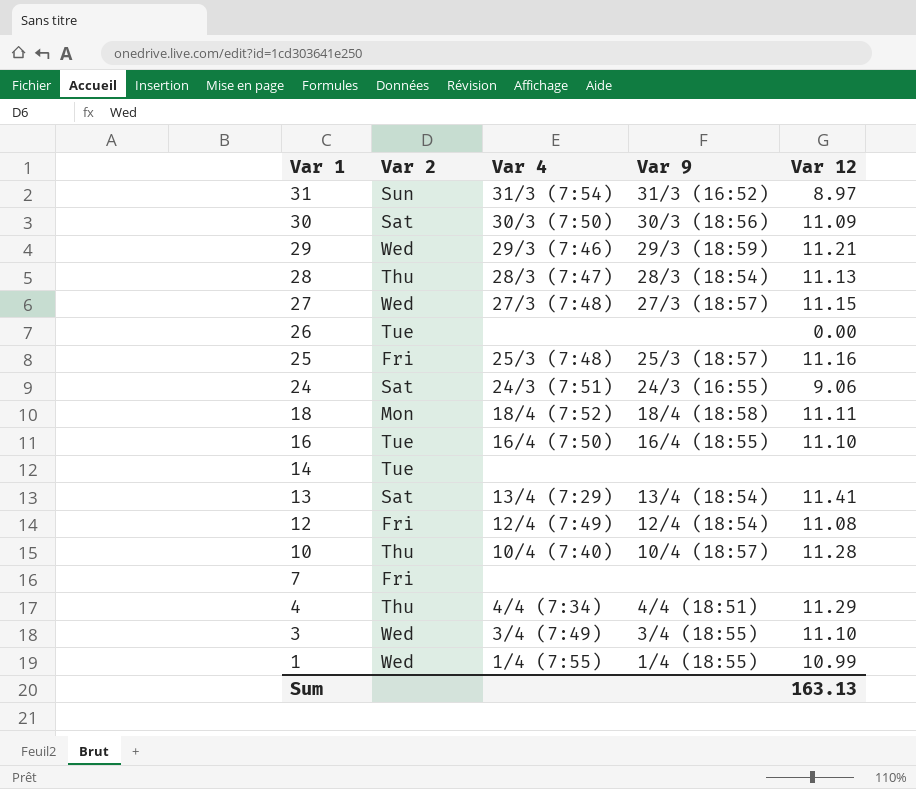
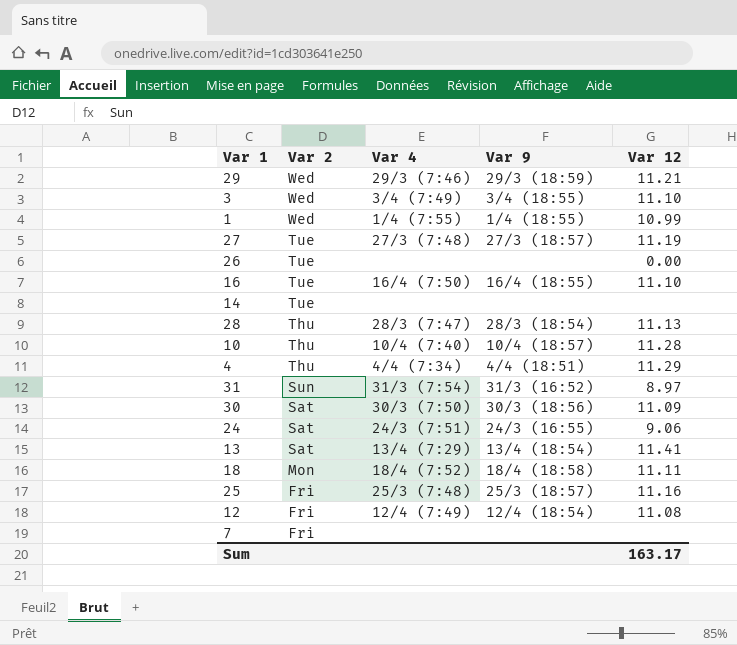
row order: Var 1 descending -> Var 2 descending
27 | Var 2: Wed -> Tue
27 | Var 12: 11.15 -> 11.19
Sum | Var 12: 163.13 -> 163.17

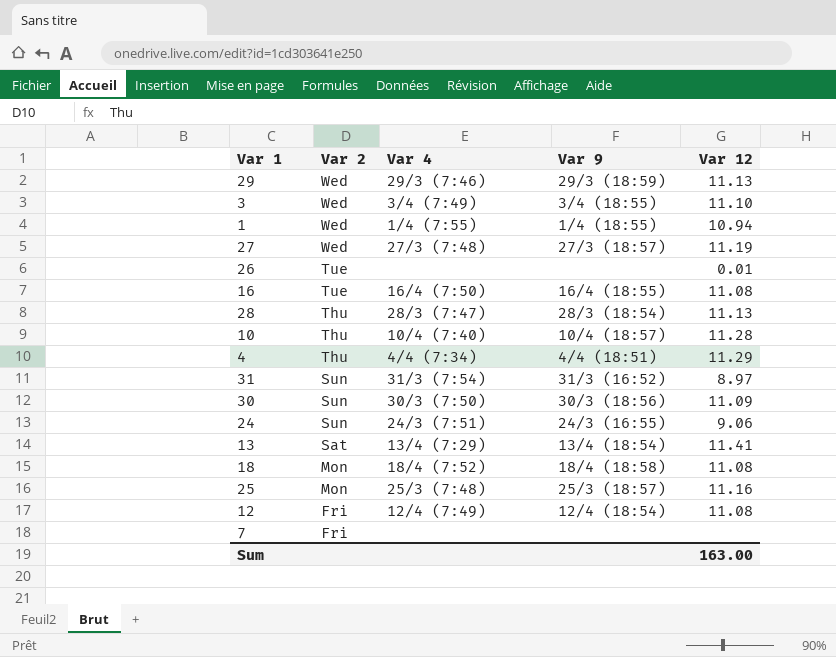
row 14: Tue | none | none | none -> none
29 | Var 12: 11.21 -> 11.13
1 | Var 12: 10.99 -> 10.94
27 | Var 2: Tue -> Wed
26 | Var 12: 0.00 -> 0.01
16 | Var 12: 11.10 -> 11.08
30 | Var 2: Sat -> Sun
24 | Var 2: Sat -> Sun
18 | Var 12: 11.11 -> 11.08
25 | Var 2: Fri -> Mon
Sum | Var 12: 163.17 -> 163.00

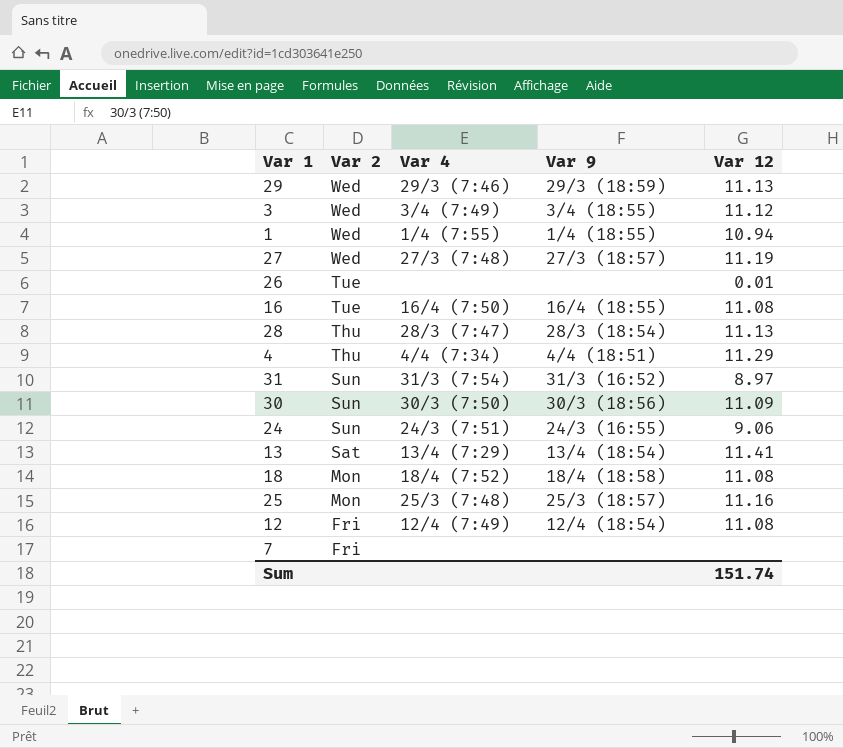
row 10: Thu | 10/4 (7:40) | 10/4 (18:57) | 11.28 -> none
3 | Var 12: 11.10 -> 11.12
Sum | Var 12: 163.00 -> 151.74

